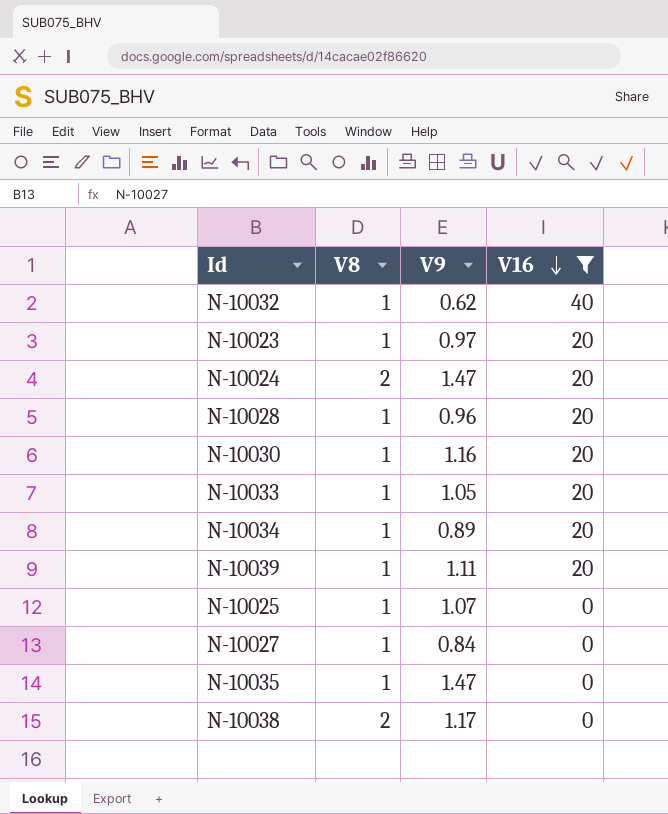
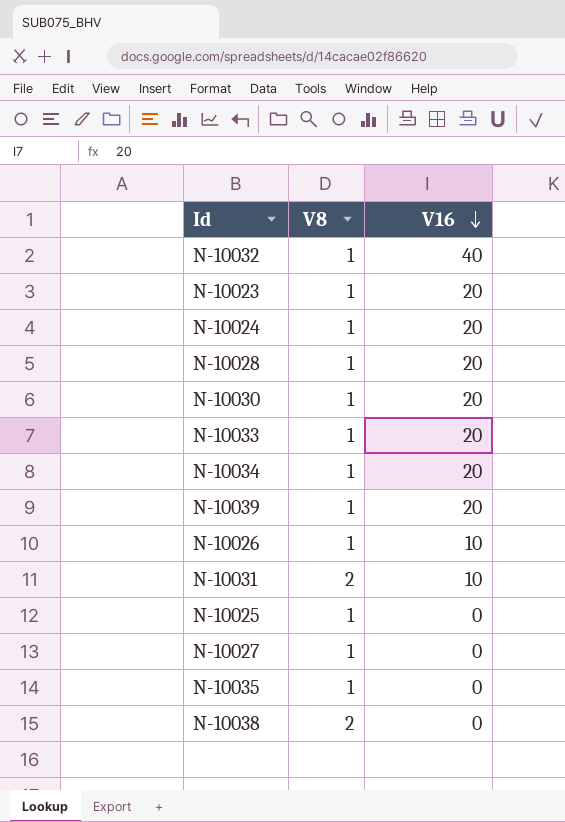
filter: V16 != 10 -> none
column V9 | position: 3 -> none
N-10024 | V8: 2 -> 1

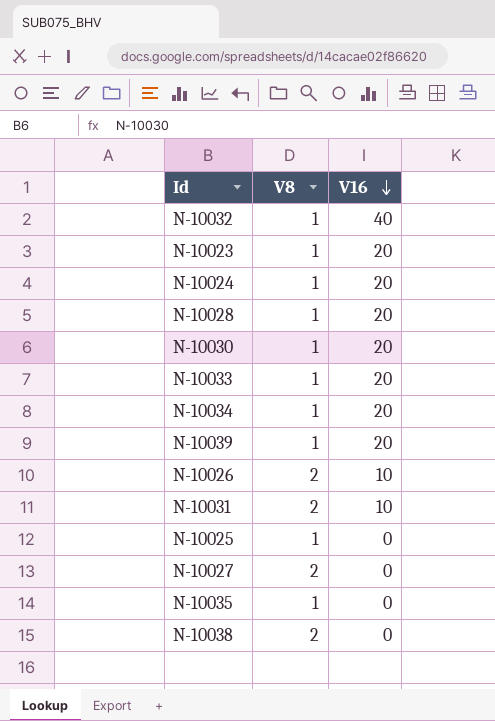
N-10026 | V8: 1 -> 2
N-10027 | V8: 1 -> 2

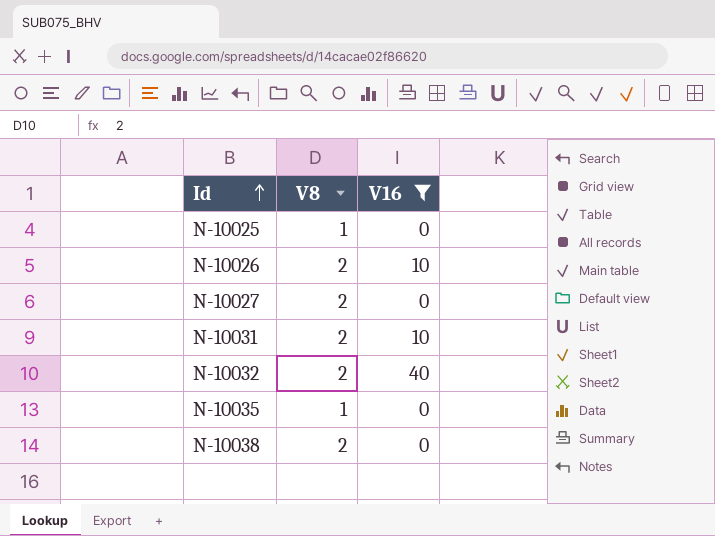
filter: none -> V16 != 20
row order: V16 descending -> Id ascending
N-10032 | V8: 1 -> 2

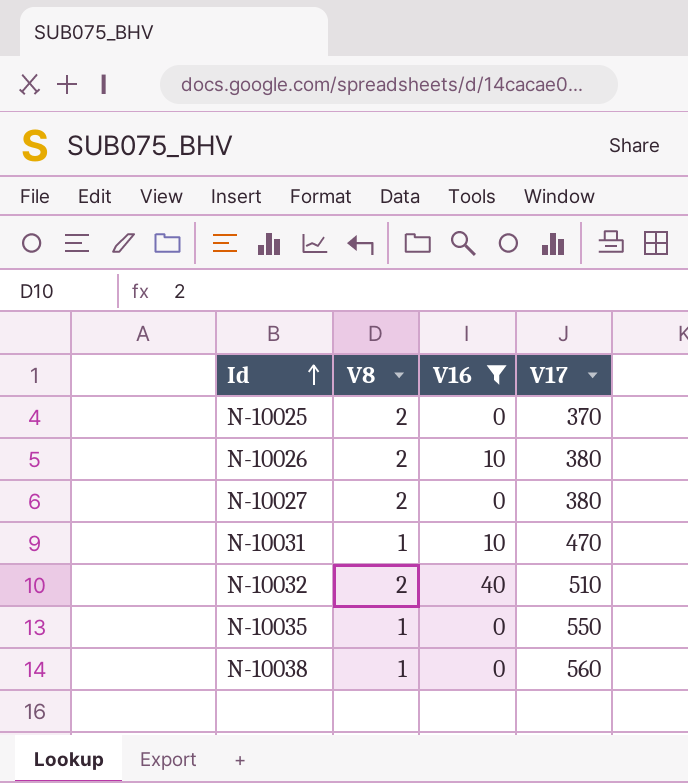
column V17 | position: none -> 4
N-10025 | V8: 1 -> 2
N-10031 | V8: 2 -> 1
N-10038 | V8: 2 -> 1

